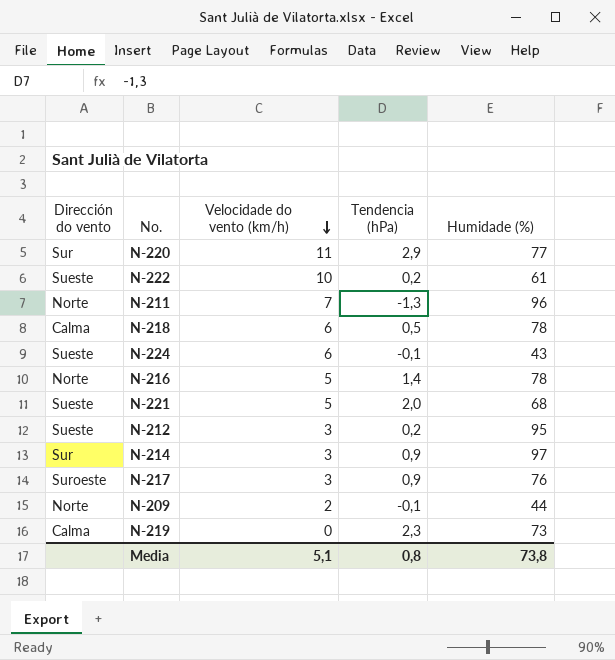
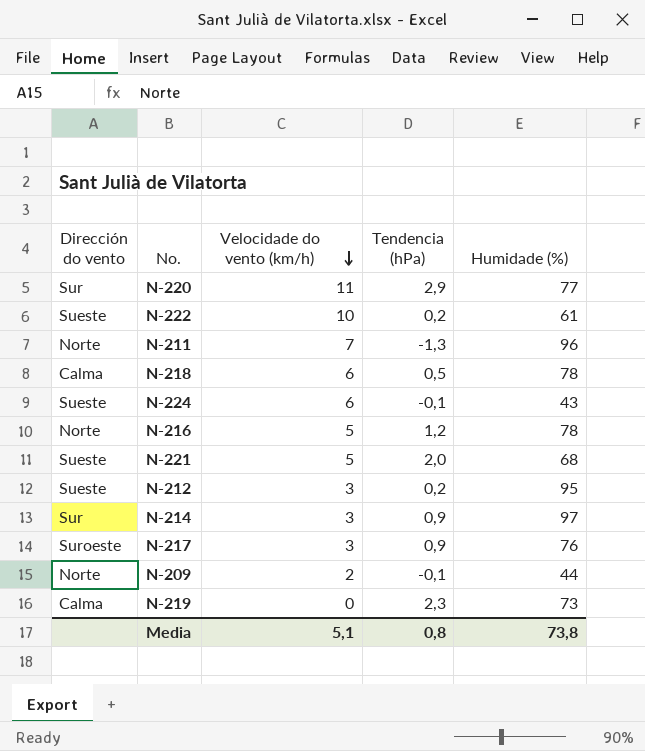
N-216 | Tendencia (hPa): 1,4 -> 1,2

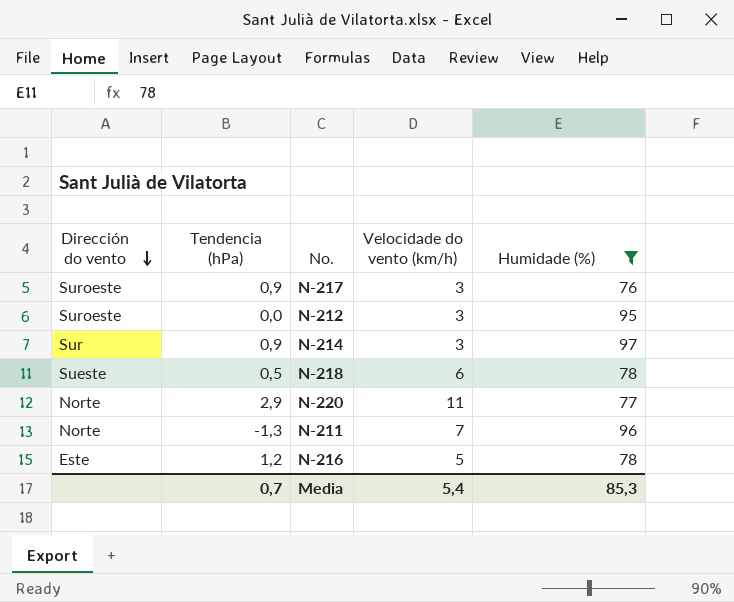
filter: none -> Humidade (%) >= 76
row order: Velocidade do vento (km/h) descending -> Dirección do vento descending
column Tendencia (hPa) | position: 4 -> 2
N-212 | Dirección do vento: Sueste -> Suroeste
N-212 | Tendencia (hPa): 0,2 -> 0,0
N-218 | Dirección do vento: Calma -> Sueste
N-220 | Dirección do vento: Sur -> Norte
N-216 | Dirección do vento: Norte -> Este
Media | Tendencia (hPa): 0,8 -> 0,7
Media | Velocidade do vento (km/h): 5,1 -> 5,4
Media | Humidade (%): 73,8 -> 85,3

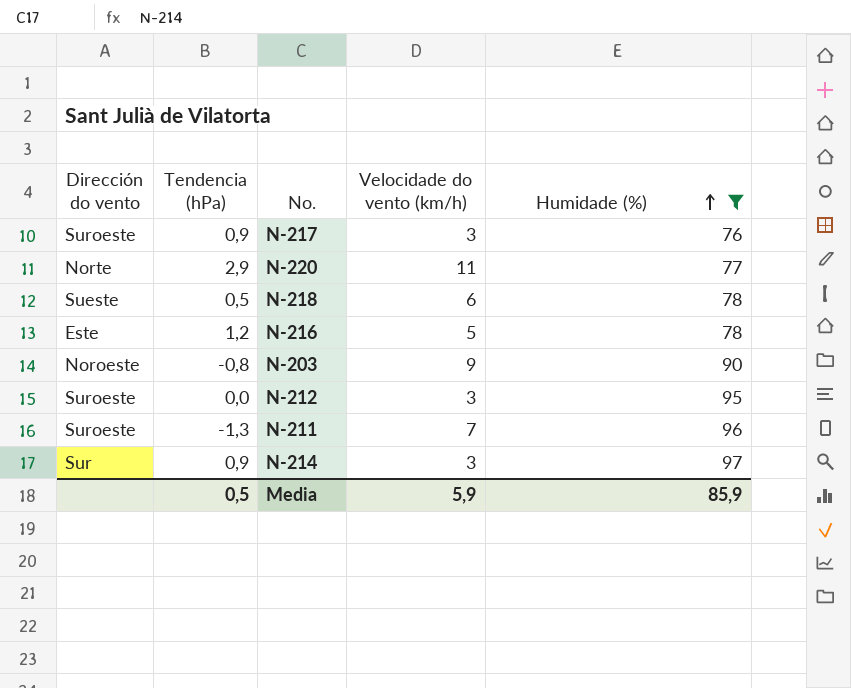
row order: Dirección do vento descending -> Humidade (%) ascending
row N-203: none -> Noroeste | -0,8 | 9 | 90
N-211 | Dirección do vento: Norte -> Suroeste
Media | Tendencia (hPa): 0,7 -> 0,5
Media | Velocidade do vento (km/h): 5,4 -> 5,9
Media | Humidade (%): 85,3 -> 85,9

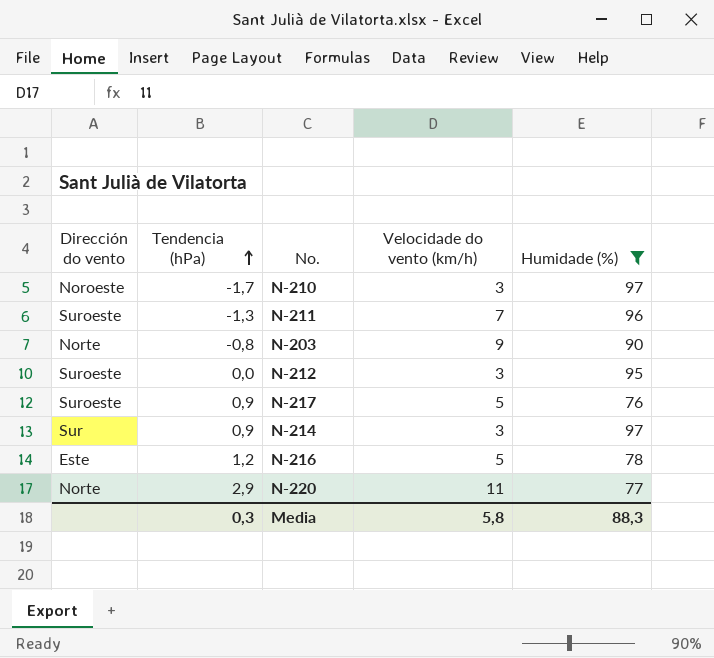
row order: Humidade (%) ascending -> Tendencia (hPa) ascending
row N-218: Sueste | 0,5 | 6 | 78 -> none
row N-210: none -> Noroeste | -1,7 | 3 | 97
N-203 | Dirección do vento: Noroeste -> Norte
N-217 | Velocidade do vento (km/h): 3 -> 5
Media | Tendencia (hPa): 0,5 -> 0,3
Media | Velocidade do vento (km/h): 5,9 -> 5,8
Media | Humidade (%): 85,9 -> 88,3

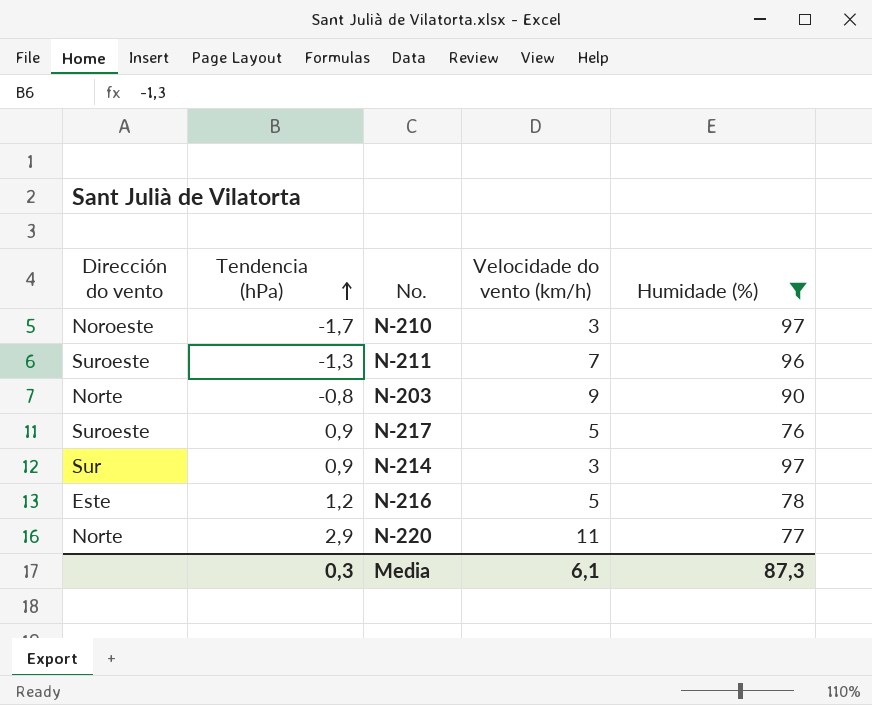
row N-212: Suroeste | 0,0 | 3 | 95 -> none
Media | Velocidade do vento (km/h): 5,8 -> 6,1
Media | Humidade (%): 88,3 -> 87,3

